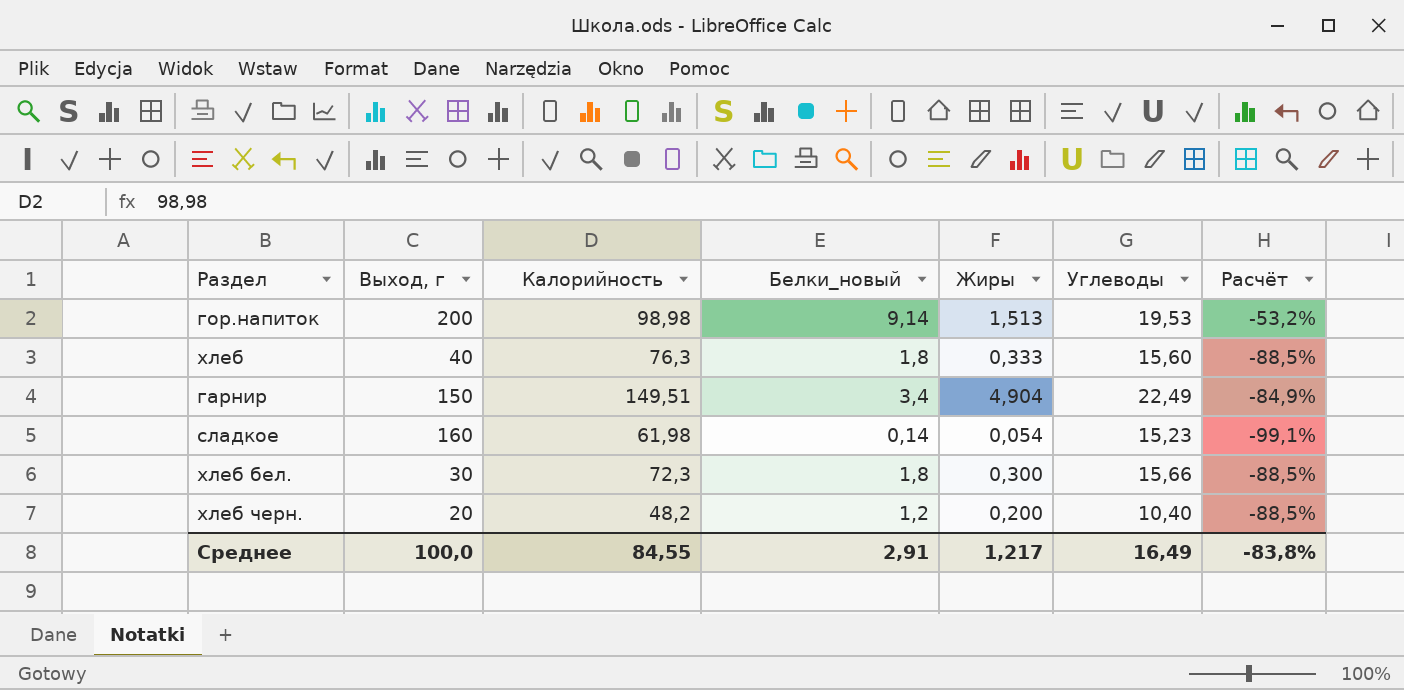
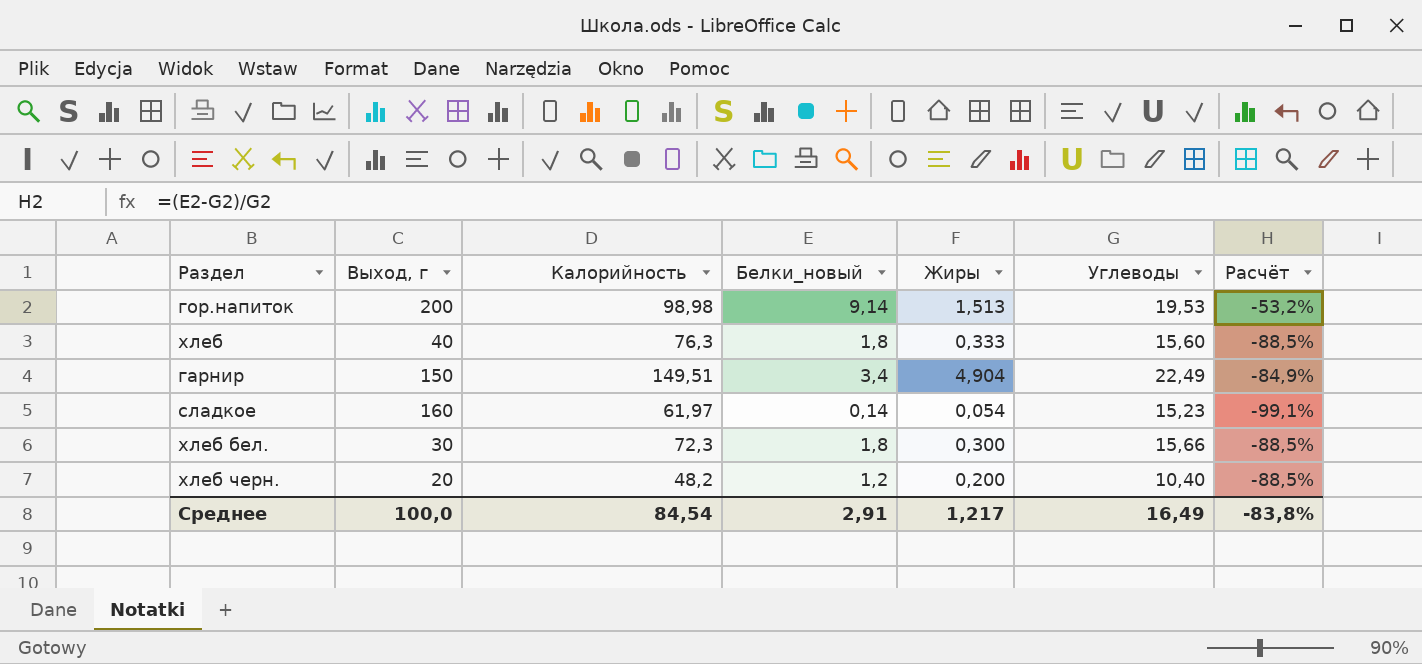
сладкое | Калорийность: 61,98 -> 61,97
Среднее | Калорийность: 84,55 -> 84,54

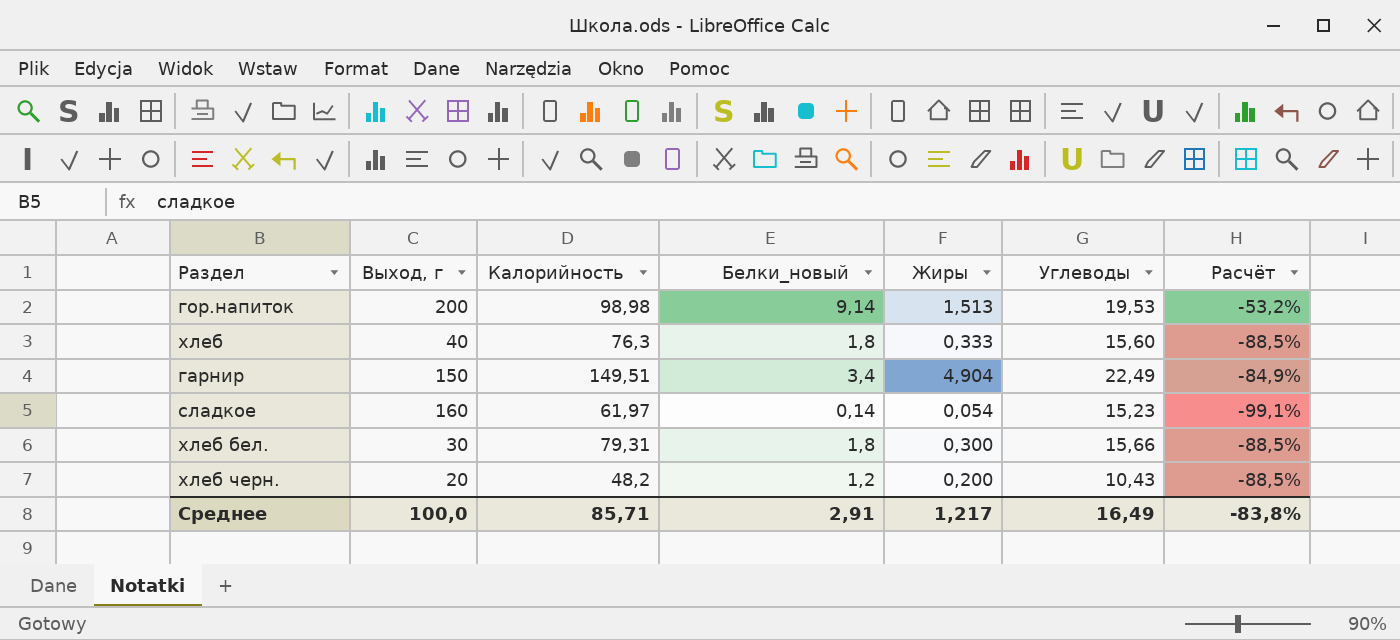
хлеб бел. | Калорийность: 72,3 -> 79,31
хлеб черн. | Углеводы: 10,40 -> 10,43
Среднее | Калорийность: 84,54 -> 85,71

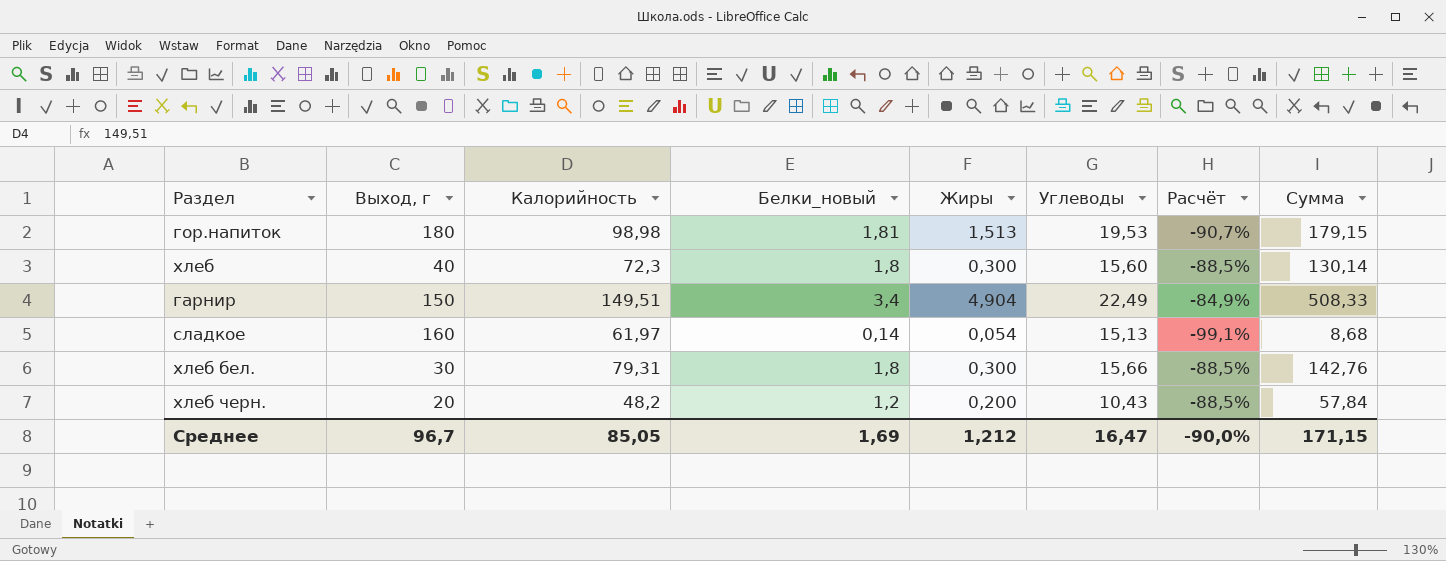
column Сумма | formula: none -> [Калорийность] * [Белки_новый]
гор.напиток | Выход, г: 200 -> 180
гор.напиток | Белки_новый: 9,14 -> 1,81
гор.напиток | Расчёт: -53,2% -> -90,7%
хлеб | Калорийность: 76,3 -> 72,3
хлеб | Жиры: 0,333 -> 0,300
сладкое | Углеводы: 15,23 -> 15,13
Среднее | Выход, г: 100,0 -> 96,7
Среднее | Калорийность: 85,71 -> 85,05
Среднее | Белки_новый: 2,91 -> 1,69
Среднее | Жиры: 1,217 -> 1,212
Среднее | Углеводы: 16,49 -> 16,47
Среднее | Расчёт: -83,8% -> -90,0%

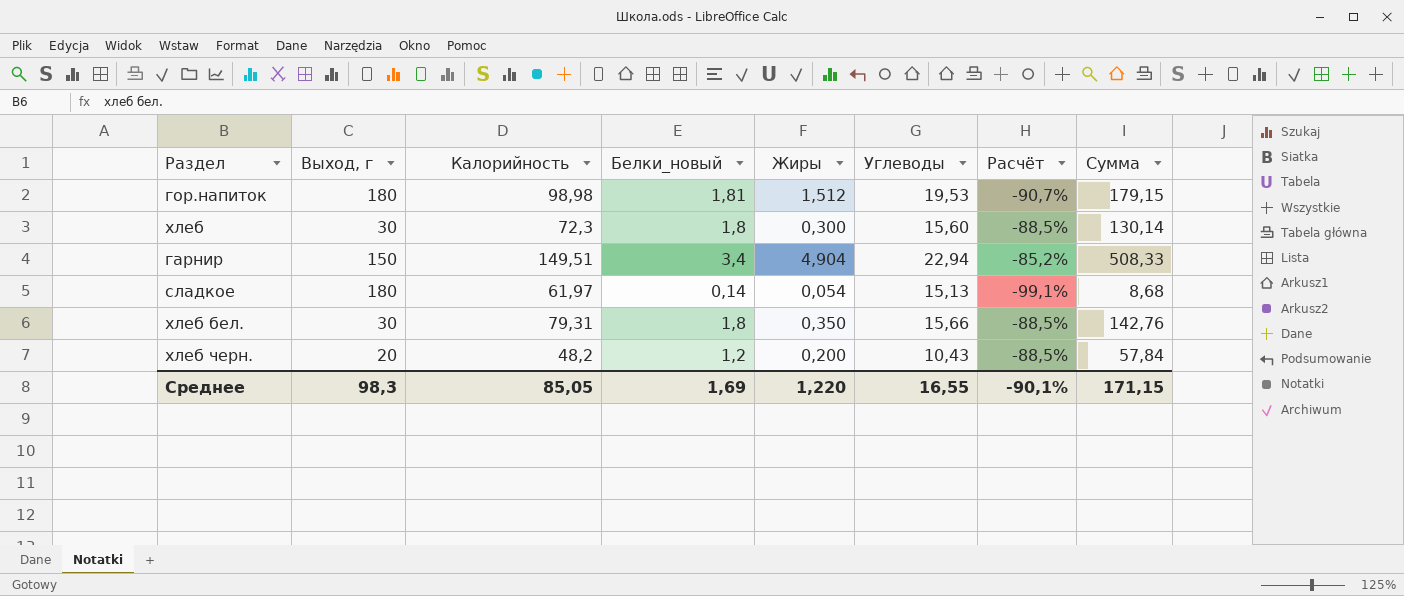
гор.напиток | Жиры: 1,513 -> 1,512
хлеб | Выход, г: 40 -> 30
гарнир | Углеводы: 22,49 -> 22,94
гарнир | Расчёт: -84,9% -> -85,2%
сладкое | Выход, г: 160 -> 180
хлеб бел. | Жиры: 0,300 -> 0,350
Среднее | Выход, г: 96,7 -> 98,3
Среднее | Жиры: 1,212 -> 1,220
Среднее | Углеводы: 16,47 -> 16,55
Среднее | Расчёт: -90,0% -> -90,1%

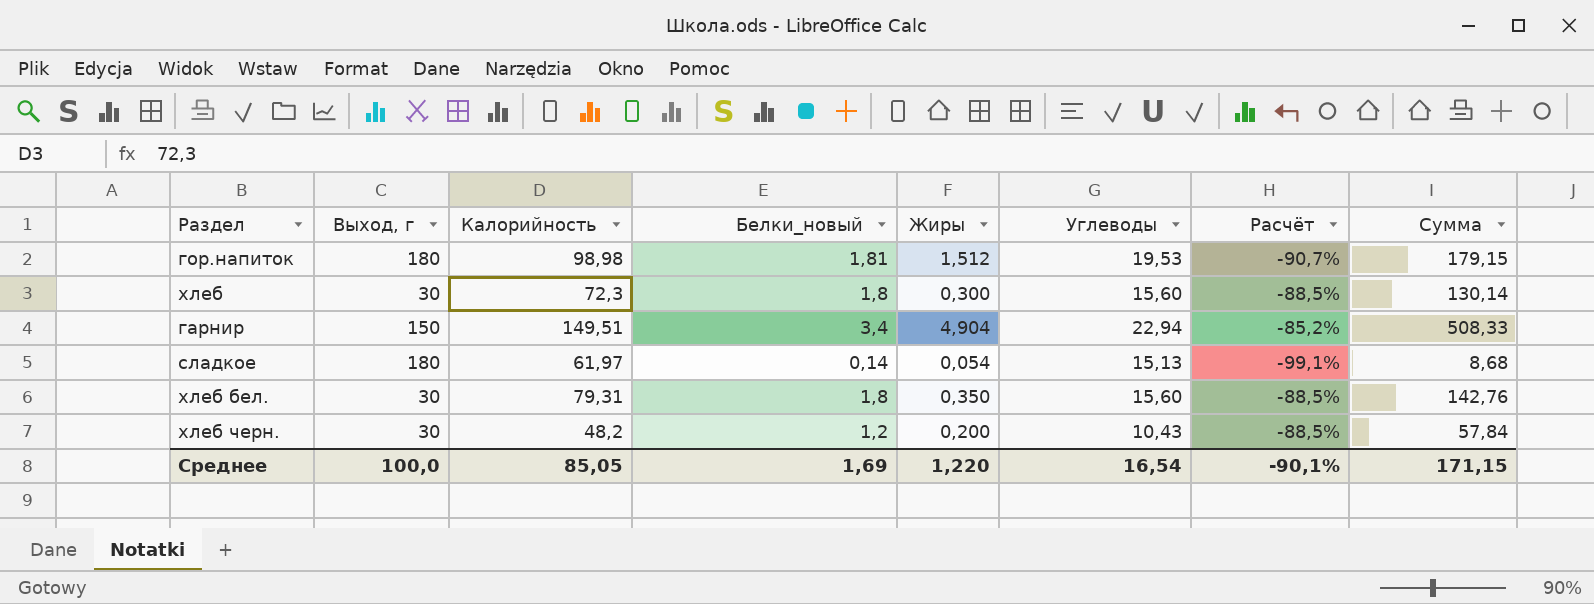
хлеб бел. | Углеводы: 15,66 -> 15,60
хлеб черн. | Выход, г: 20 -> 30
Среднее | Выход, г: 98,3 -> 100,0
Среднее | Углеводы: 16,55 -> 16,54

